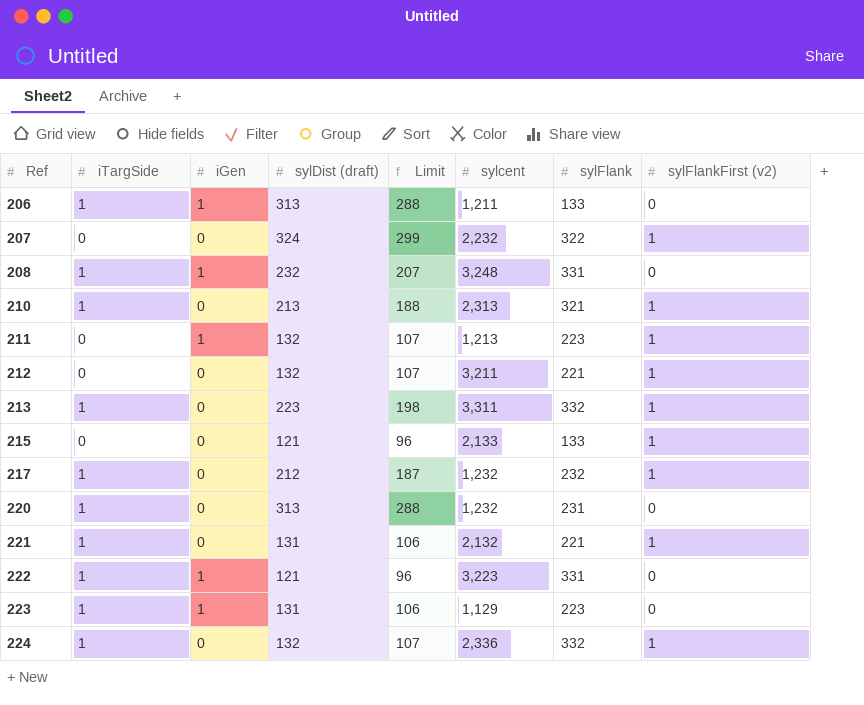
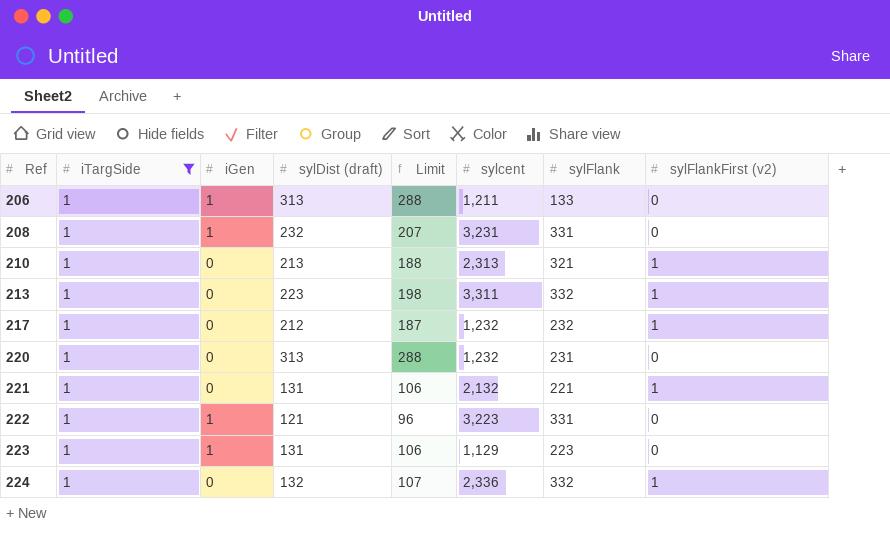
filter: none -> iTargSide = 1
208 | sylcent: 3,248 -> 3,231

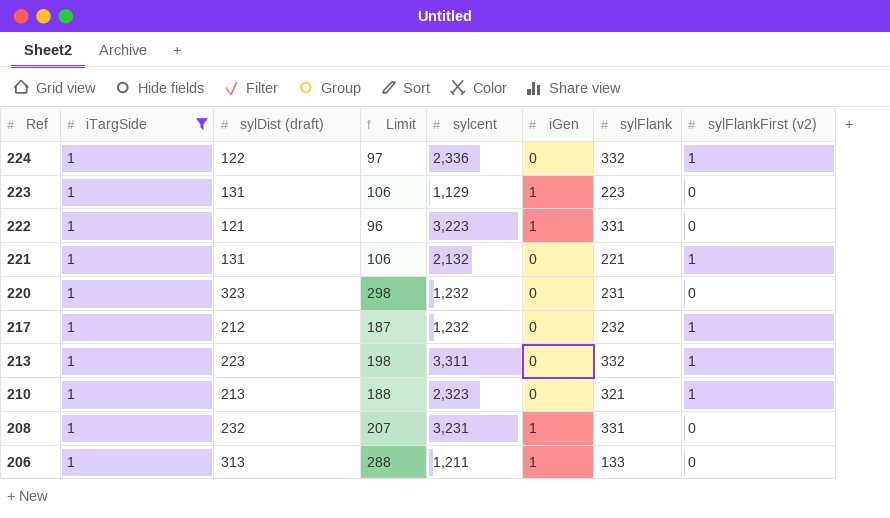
row order: Ref ascending -> Ref descending
column iGen | position: 3 -> 6
224 | sylDist (draft): 132 -> 122
224 | Limit: 107 -> 97
220 | sylDist (draft): 313 -> 323
220 | Limit: 288 -> 298
210 | sylcent: 2,313 -> 2,323

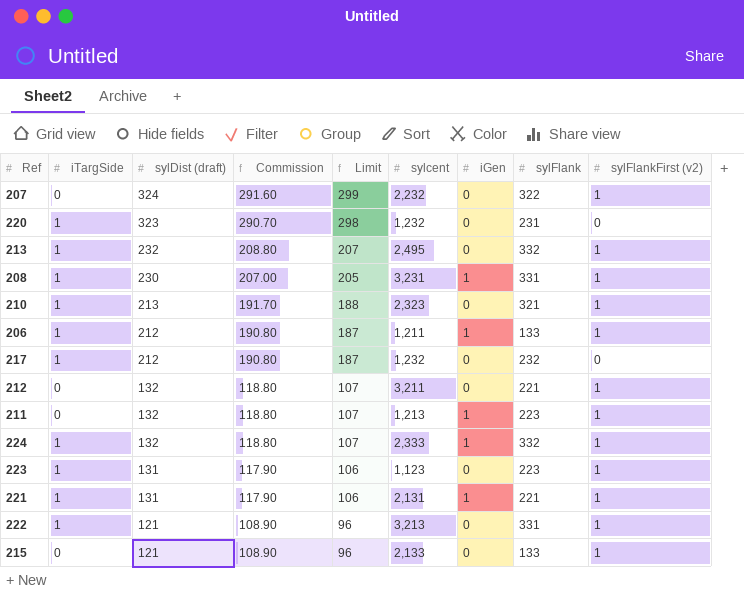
filter: iTargSide = 1 -> none
row order: Ref descending -> sylDist (draft) descending
column Commission | formula: none -> [sylDist (draft)] * 0.9
213 | sylDist (draft): 223 -> 232
213 | Limit: 198 -> 207
213 | sylcent: 3,311 -> 2,495
208 | sylDist (draft): 232 -> 230
208 | Limit: 207 -> 205
208 | sylFlankFirst (v2): 0 -> 1
206 | sylDist (draft): 313 -> 212
206 | Limit: 288 -> 187
206 | sylFlankFirst (v2): 0 -> 1
217 | sylFlankFirst (v2): 1 -> 0
224 | sylDist (draft): 122 -> 132
224 | Limit: 97 -> 107
224 | sylcent: 2,336 -> 2,333
224 | iGen: 0 -> 1
223 | sylcent: 1,129 -> 1,123
223 | iGen: 1 -> 0
223 | sylFlankFirst (v2): 0 -> 1
221 | sylcent: 2,132 -> 2,131
221 | iGen: 0 -> 1
222 | sylcent: 3,223 -> 3,213
222 | iGen: 1 -> 0
222 | sylFlankFirst (v2): 0 -> 1

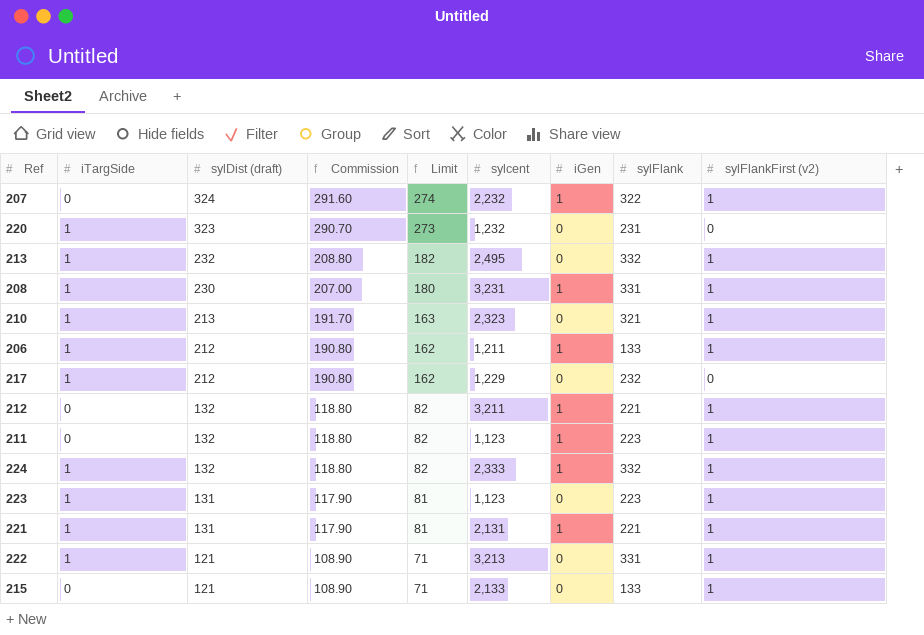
column Limit | formula: [sylDist (draft)] - 25 -> [sylDist (draft)] - 50
207 | iGen: 0 -> 1
217 | sylcent: 1,232 -> 1,229
212 | iGen: 0 -> 1
211 | sylcent: 1,213 -> 1,123

